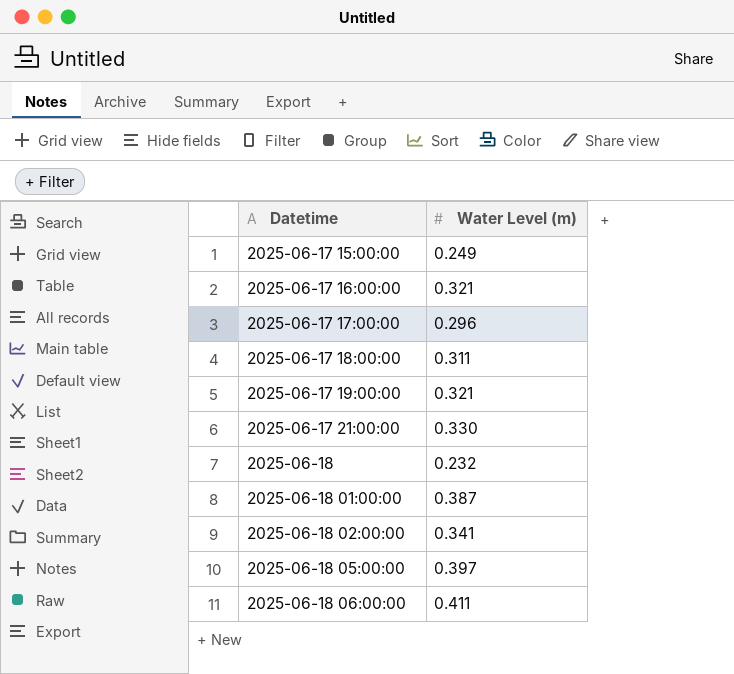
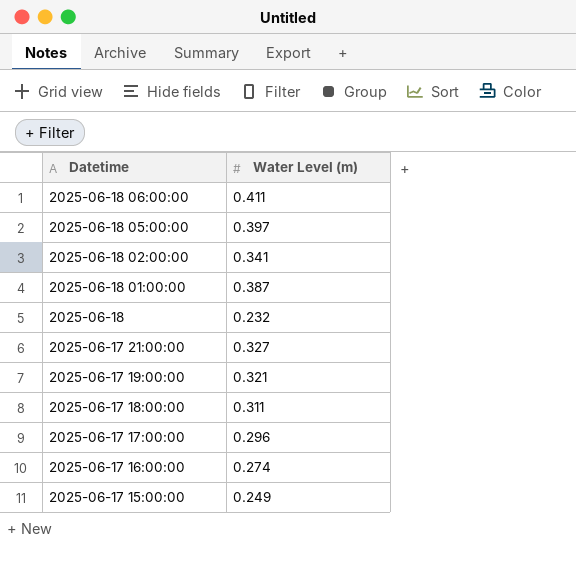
row order: Datetime ascending -> Datetime descending
2025-06-17 21:00:00 | Water Level (m): 0.330 -> 0.327
2025-06-17 16:00:00 | Water Level (m): 0.321 -> 0.274

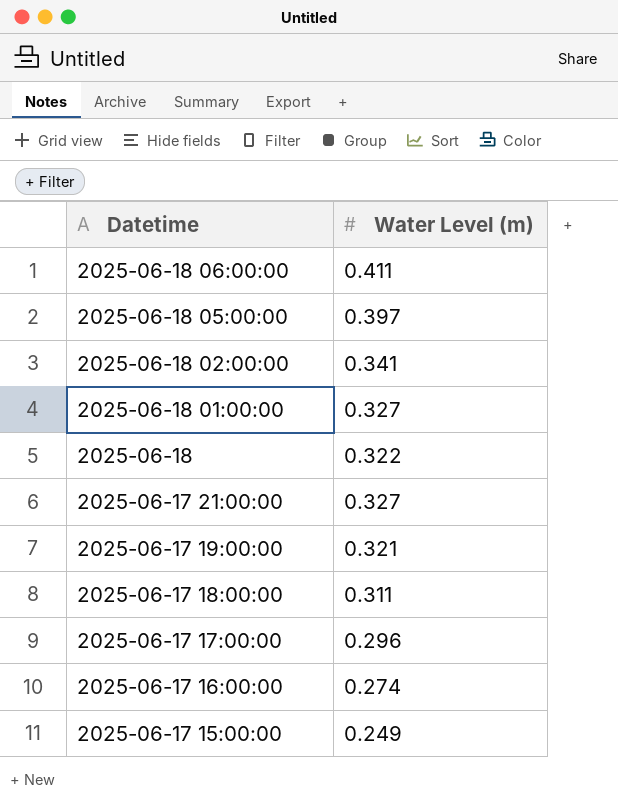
2025-06-18 01:00:00 | Water Level (m): 0.387 -> 0.327
2025-06-18 | Water Level (m): 0.232 -> 0.322

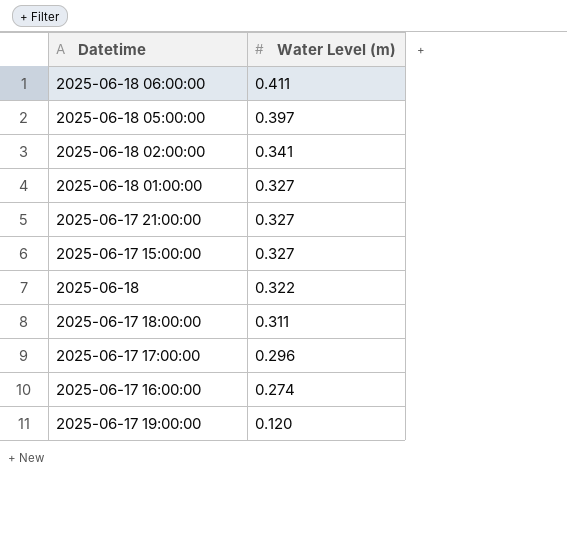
row order: Datetime descending -> Water Level (m) descending
2025-06-17 15:00:00 | Water Level (m): 0.249 -> 0.327
2025-06-17 19:00:00 | Water Level (m): 0.321 -> 0.120

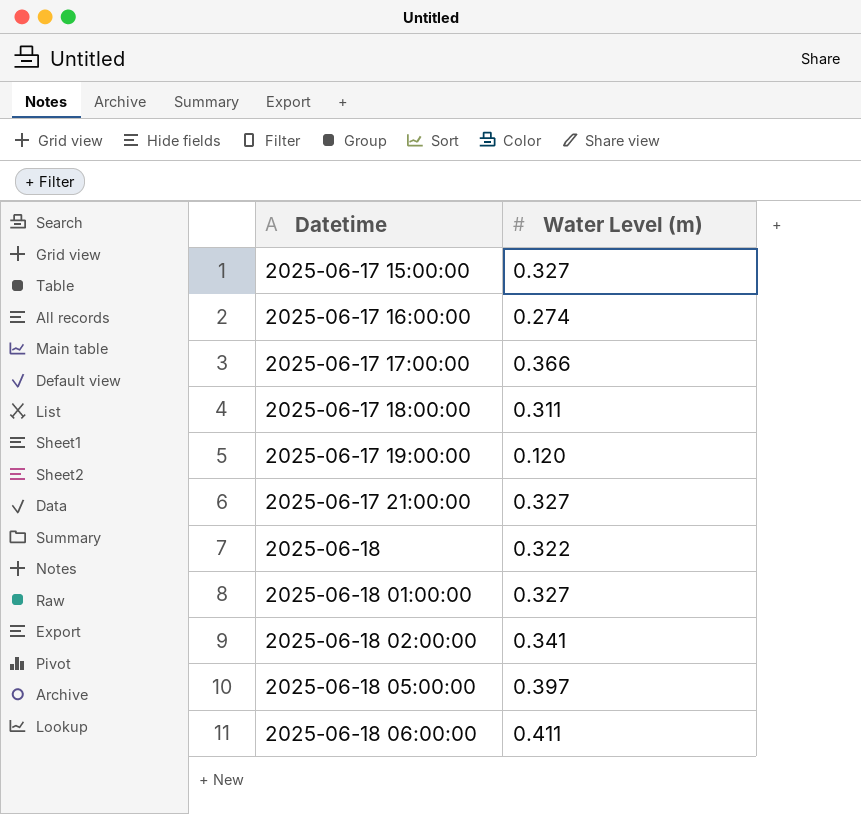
row order: Water Level (m) descending -> Datetime ascending
2025-06-17 17:00:00 | Water Level (m): 0.296 -> 0.366

